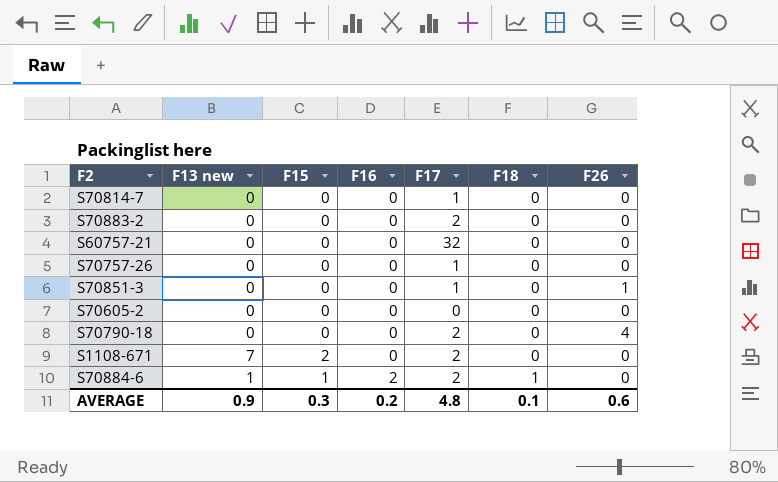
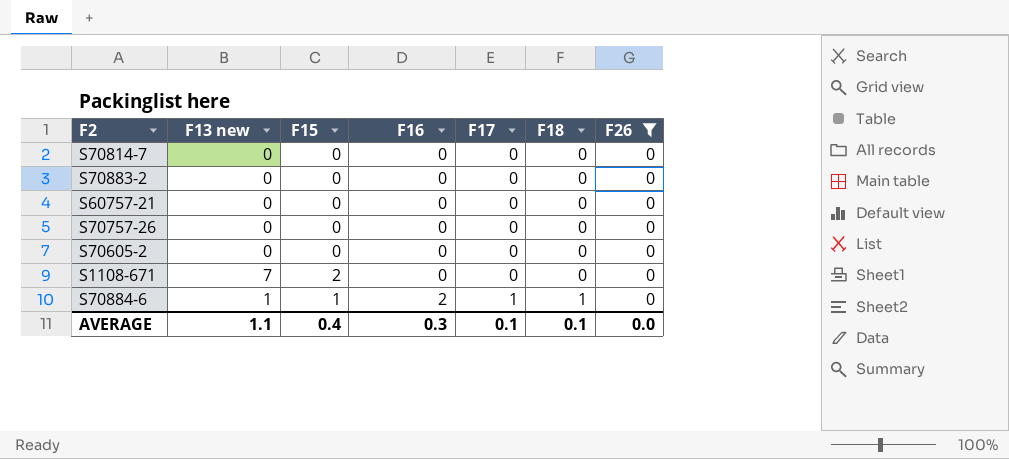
filter: none -> F26 = 0
S70814-7 | F17: 1 -> 0
S70883-2 | F17: 2 -> 0
S60757-21 | F17: 32 -> 0
S70757-26 | F17: 1 -> 0
S1108-671 | F17: 2 -> 0
S70884-6 | F17: 2 -> 1
AVERAGE | F13 new: 0.9 -> 1.1
AVERAGE | F15: 0.3 -> 0.4
AVERAGE | F16: 0.2 -> 0.3
AVERAGE | F17: 4.8 -> 0.1
AVERAGE | F26: 0.6 -> 0.0

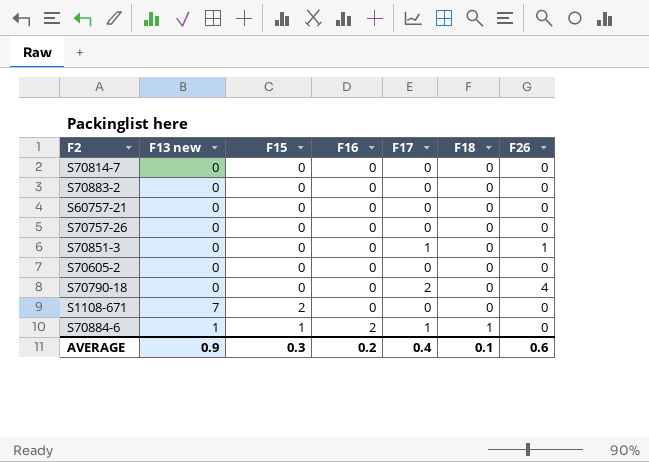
filter: F26 = 0 -> none
AVERAGE | F13 new: 1.1 -> 0.9
AVERAGE | F15: 0.4 -> 0.3
AVERAGE | F16: 0.3 -> 0.2
AVERAGE | F17: 0.1 -> 0.4
AVERAGE | F26: 0.0 -> 0.6

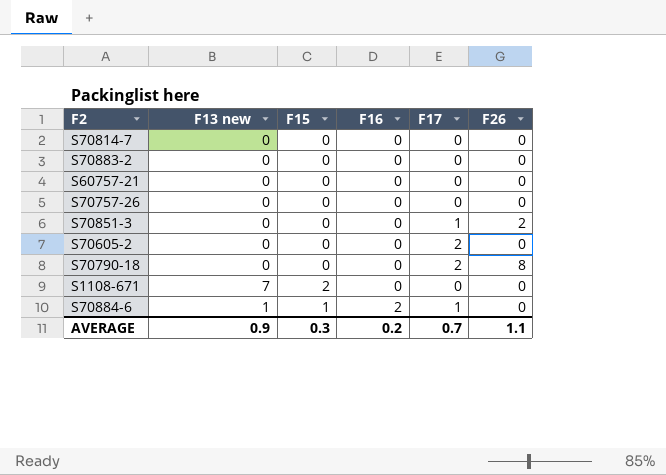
column F18 | position: 6 -> none
S70851-3 | F26: 1 -> 2
S70605-2 | F17: 0 -> 2
S70790-18 | F26: 4 -> 8
AVERAGE | F17: 0.4 -> 0.7
AVERAGE | F26: 0.6 -> 1.1

